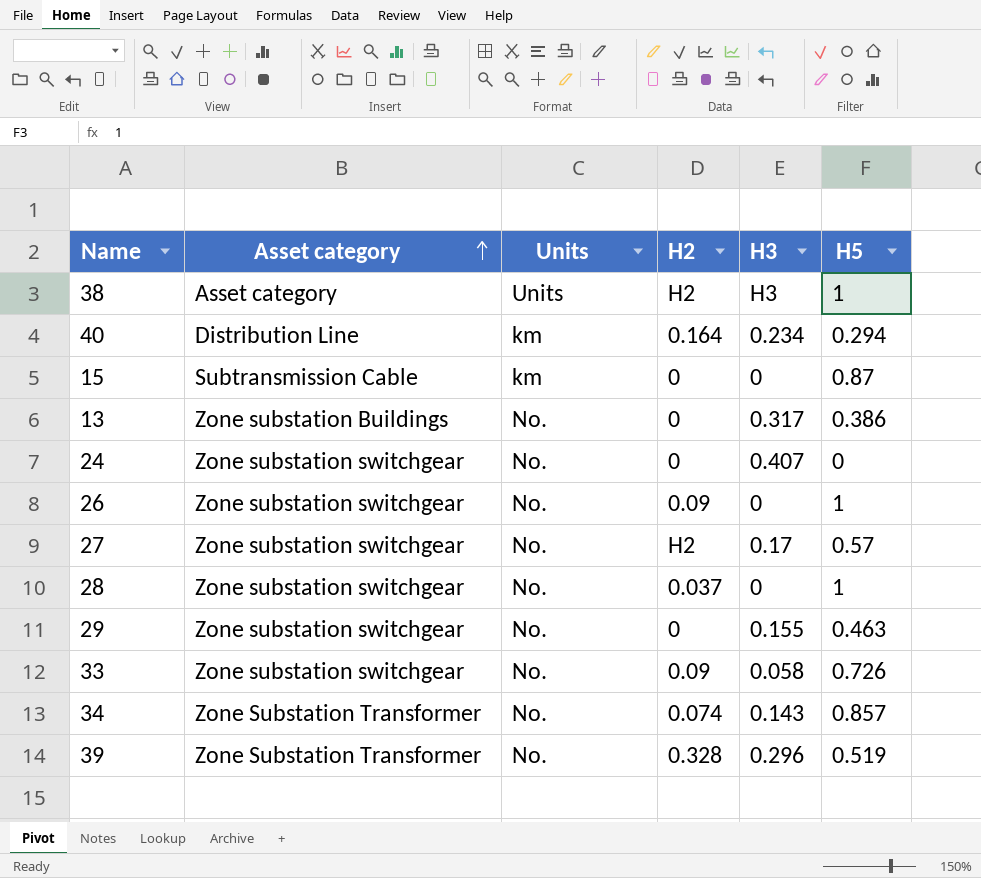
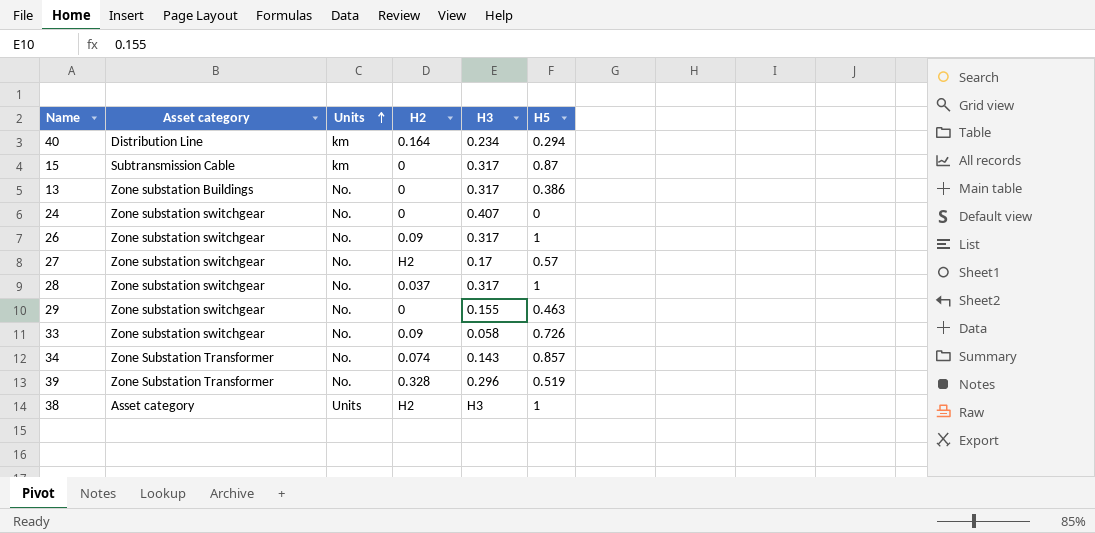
row order: Asset category ascending -> Units ascending
15 | H3: 0 -> 0.317
26 | H3: 0 -> 0.317
28 | H3: 0 -> 0.317

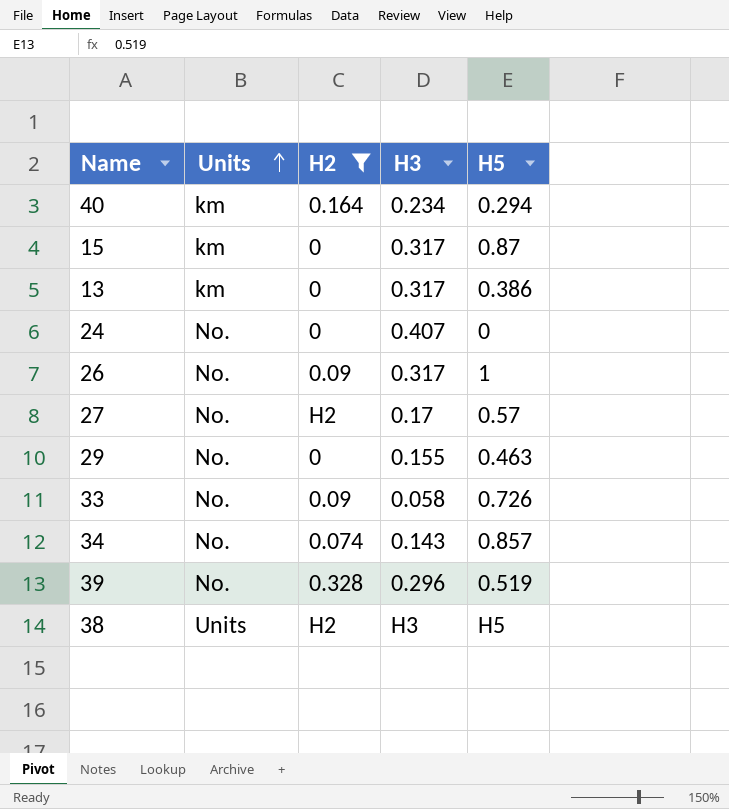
filter: none -> H2 != 0.037
column Asset category | position: 2 -> none
13 | Units: No. -> km
38 | H5: 1 -> H5

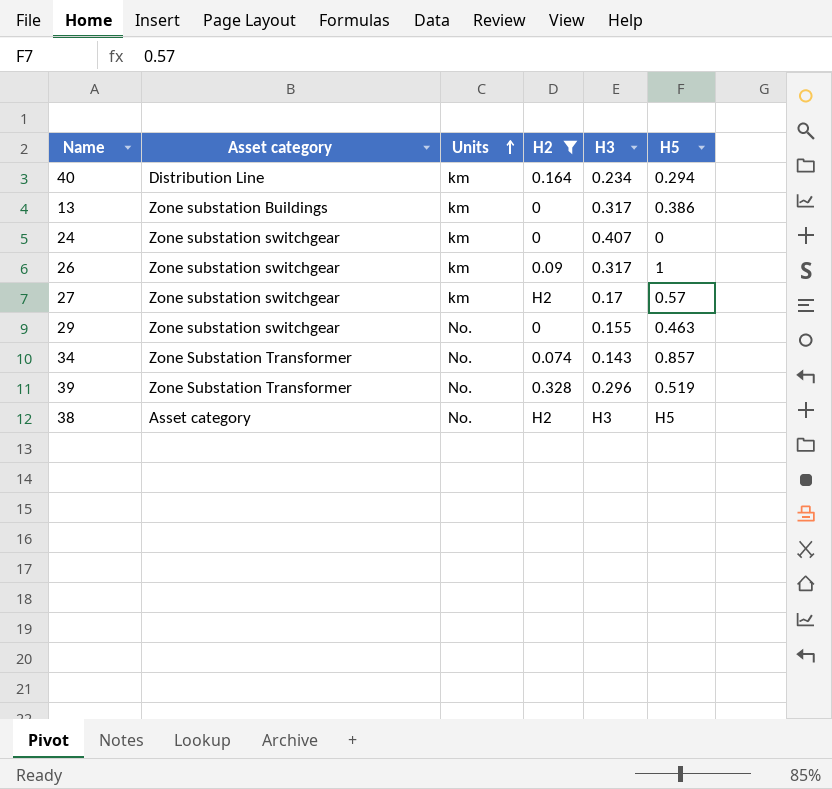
column Asset category | position: none -> 2
row 15: km | 0 | 0.317 | 0.87 -> none
row 33: No. | 0.09 | 0.058 | 0.726 -> none
24 | Units: No. -> km
26 | Units: No. -> km
27 | Units: No. -> km
38 | Units: Units -> No.

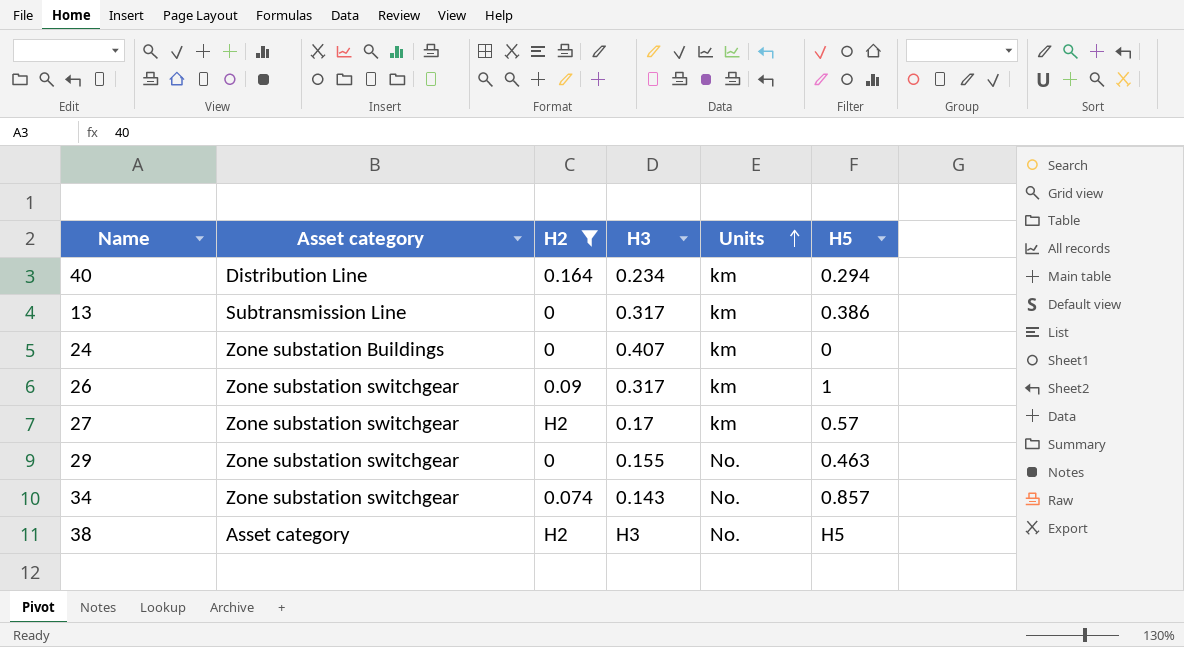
column Units | position: 3 -> 5
row 39: Zone Substation Transformer | No. | 0.328 | 0.296 | 0.519 -> none
13 | Asset category: Zone substation Buildings -> Subtransmission Line
24 | Asset category: Zone substation switchgear -> Zone substation Buildings
34 | Asset category: Zone Substation Transformer -> Zone substation switchgear

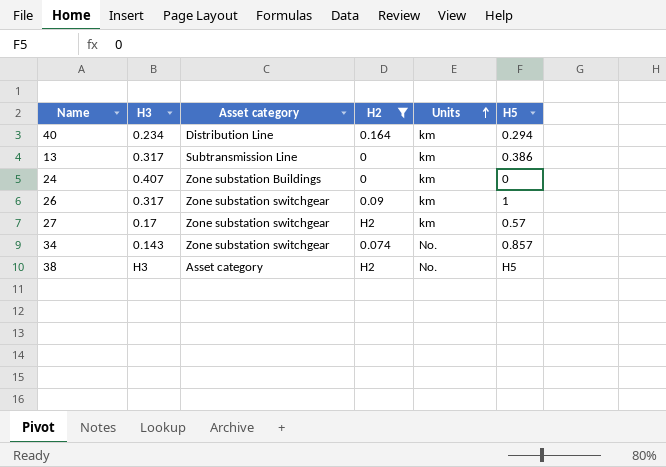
column H3 | position: 4 -> 2
row 29: Zone substation switchgear | 0 | 0.155 | No. | 0.463 -> none

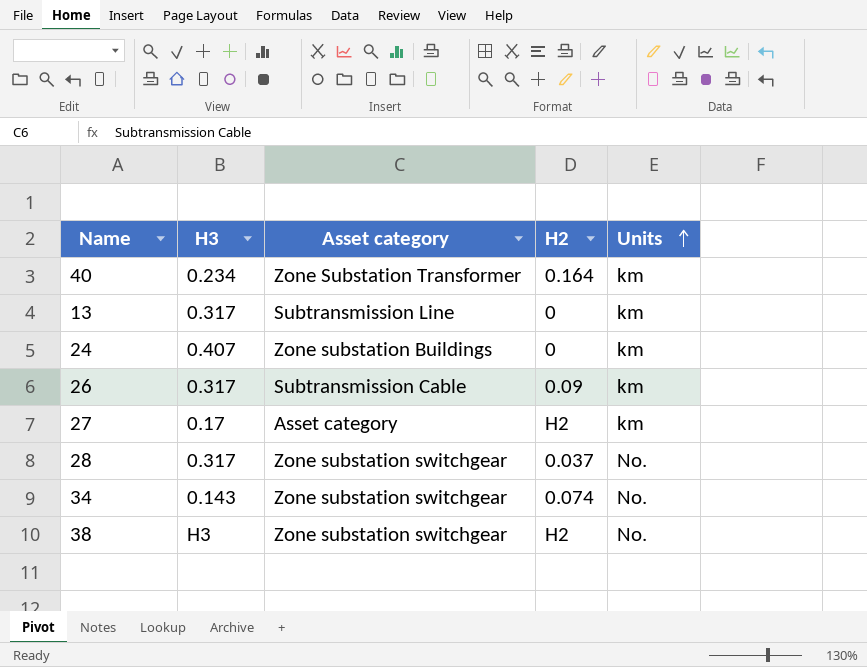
filter: H2 != 0.037 -> none
column H5 | position: 6 -> none
40 | Asset category: Distribution Line -> Zone Substation Transformer
26 | Asset category: Zone substation switchgear -> Subtransmission Cable
27 | Asset category: Zone substation switchgear -> Asset category
38 | Asset category: Asset category -> Zone substation switchgear

